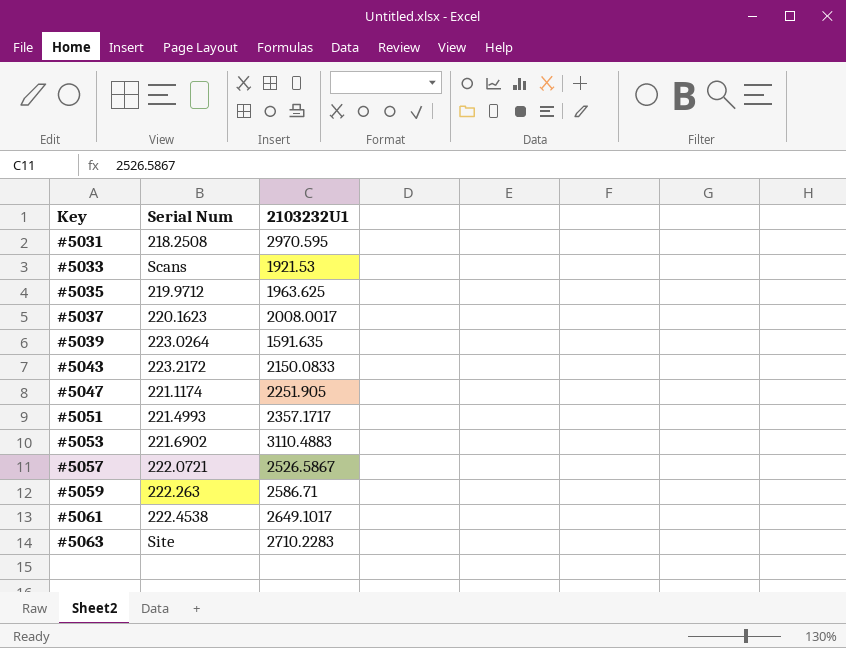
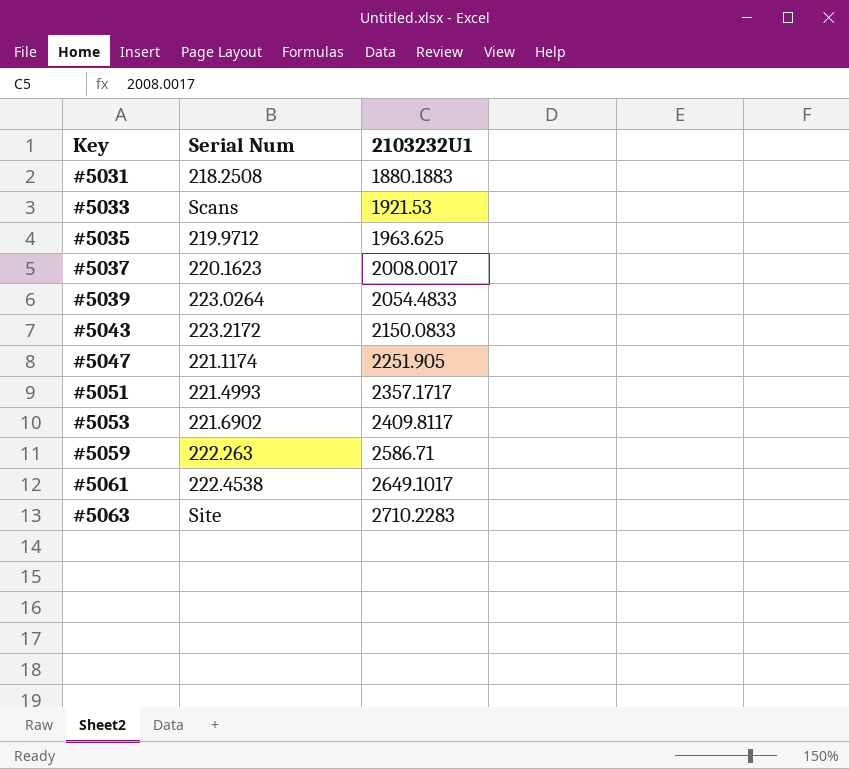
row #5057: 222.0721 | 2526.5867 -> none
#5031 | 2103232U1: 2970.595 -> 1880.1883
#5039 | 2103232U1: 1591.635 -> 2054.4833
#5053 | 2103232U1: 3110.4883 -> 2409.8117

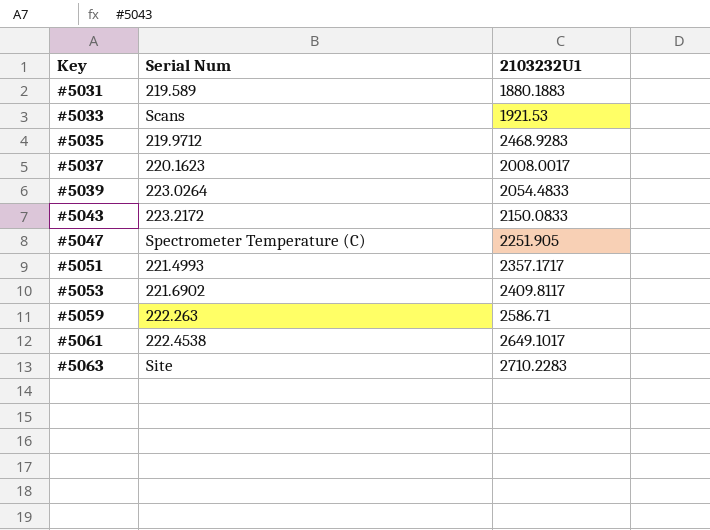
#5031 | Serial Num: 218.2508 -> 219.589
#5035 | 2103232U1: 1963.625 -> 2468.9283
#5047 | Serial Num: 221.1174 -> Spectrometer Temperature (C)

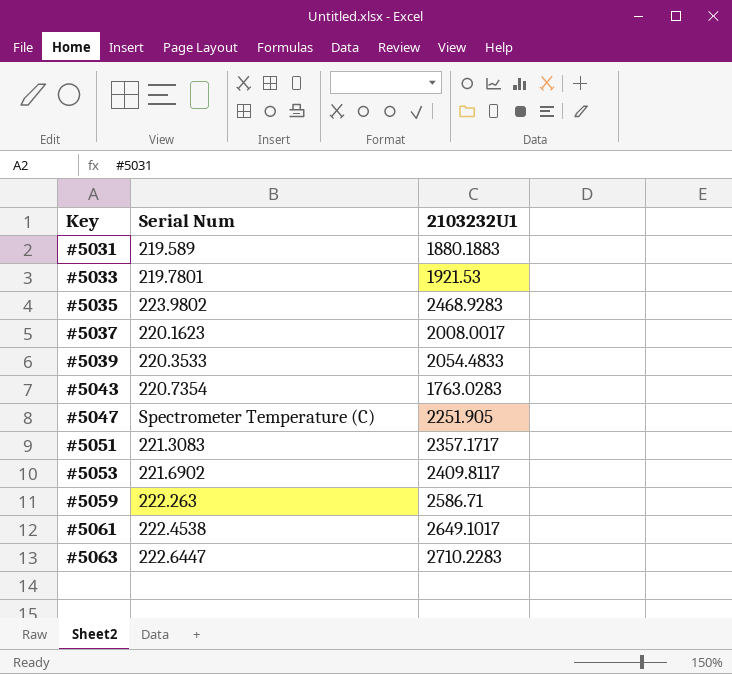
#5033 | Serial Num: Scans -> 219.7801
#5035 | Serial Num: 219.9712 -> 223.9802
#5039 | Serial Num: 223.0264 -> 220.3533
#5043 | Serial Num: 223.2172 -> 220.7354
#5043 | 2103232U1: 2150.0833 -> 1763.0283
#5051 | Serial Num: 221.4993 -> 221.3083
#5063 | Serial Num: Site -> 222.6447

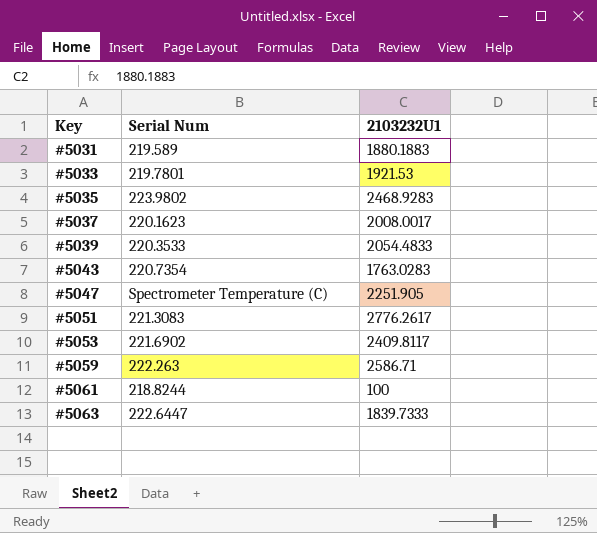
#5051 | 2103232U1: 2357.1717 -> 2776.2617
#5061 | Serial Num: 222.4538 -> 218.8244
#5061 | 2103232U1: 2649.1017 -> 100
#5063 | 2103232U1: 2710.2283 -> 1839.7333

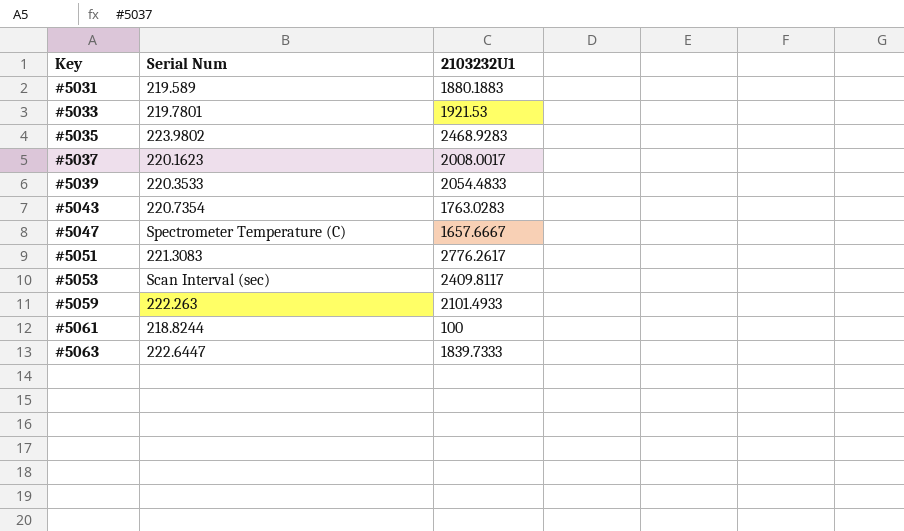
#5047 | 2103232U1: 2251.905 -> 1657.6667
#5053 | Serial Num: 221.6902 -> Scan Interval (sec)
#5059 | 2103232U1: 2586.71 -> 2101.4933

